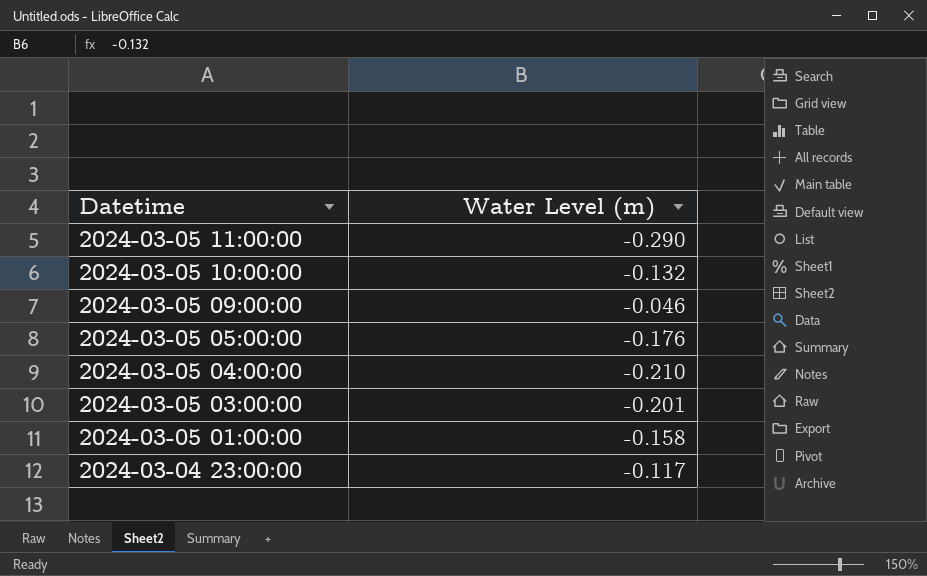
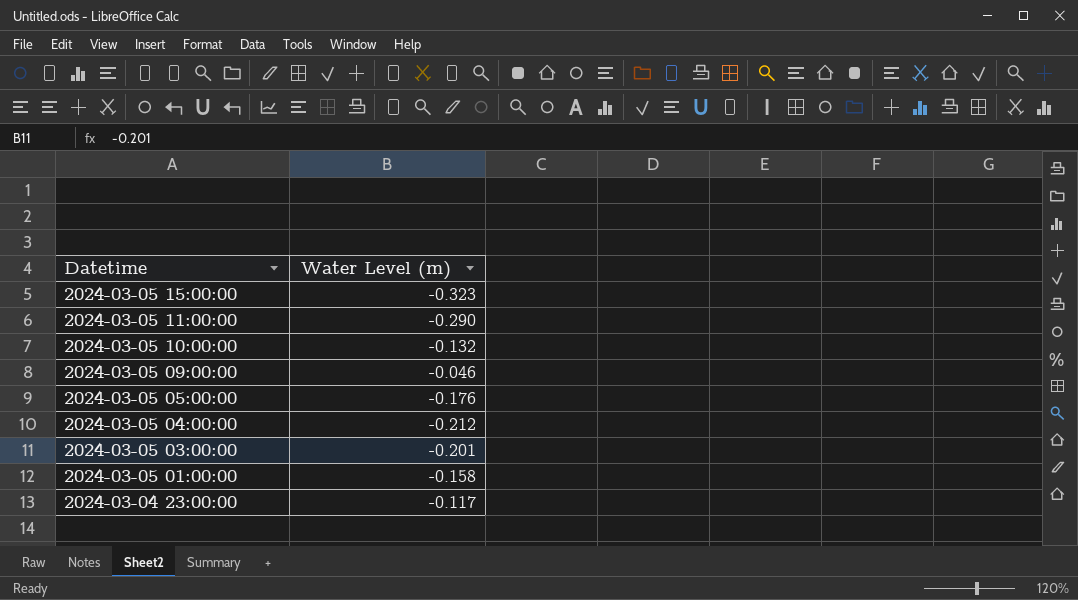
row 2024-03-05 15:00:00: none -> -0.323
2024-03-05 04:00:00 | Water Level (m): -0.210 -> -0.212

